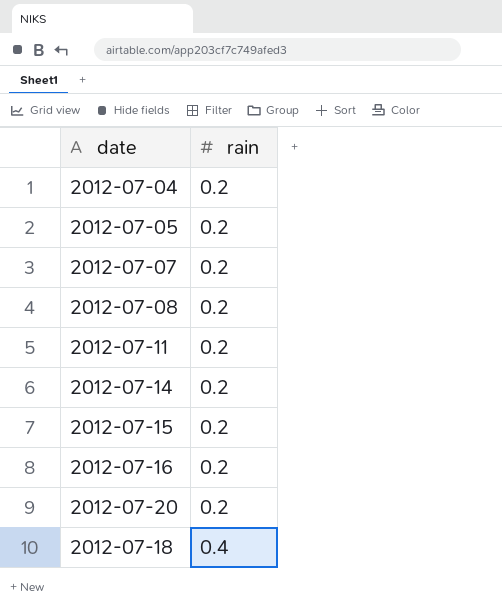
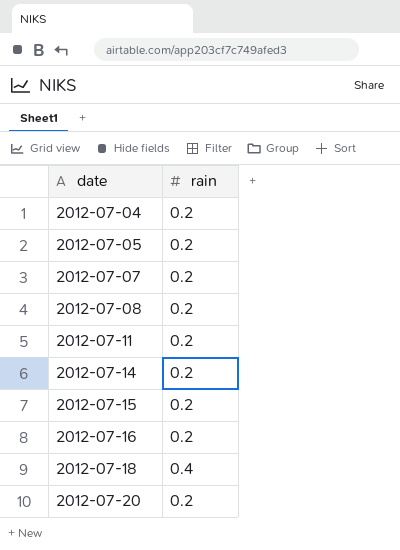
row order: rain ascending -> date ascending

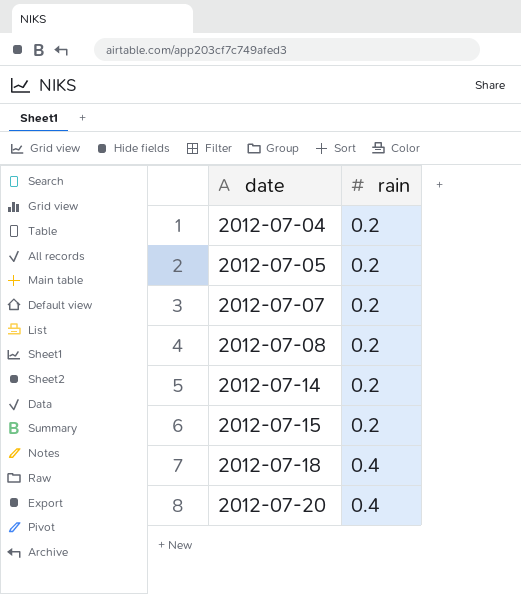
row 2012-07-11: 0.2 -> none
row 2012-07-16: 0.2 -> none
2012-07-20 | rain: 0.2 -> 0.4

